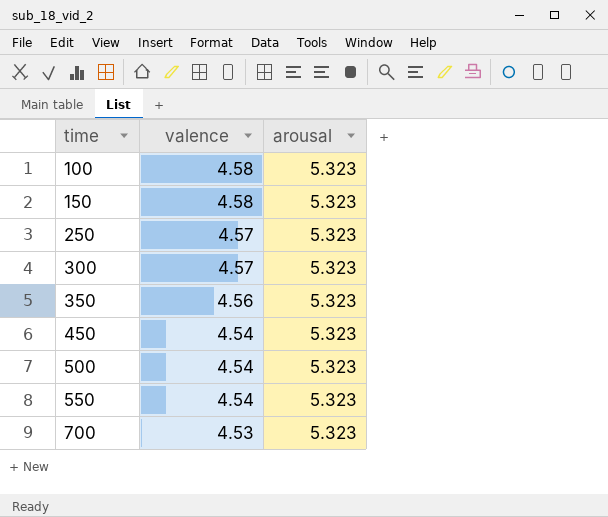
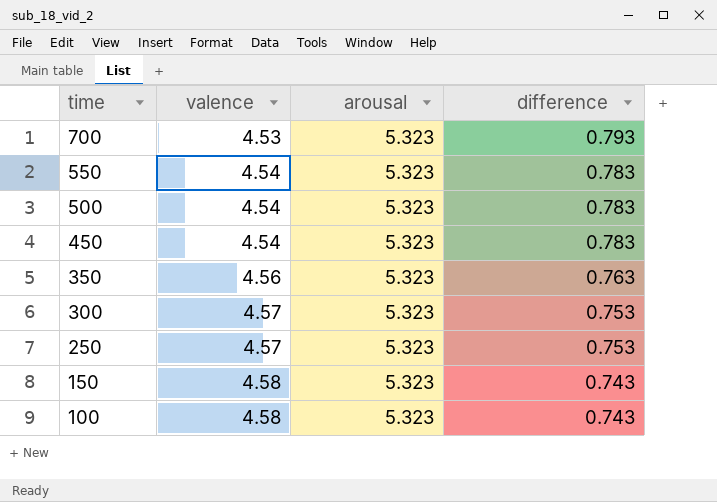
row order: time ascending -> time descending
column difference | formula: none -> [arousal] - [valence]

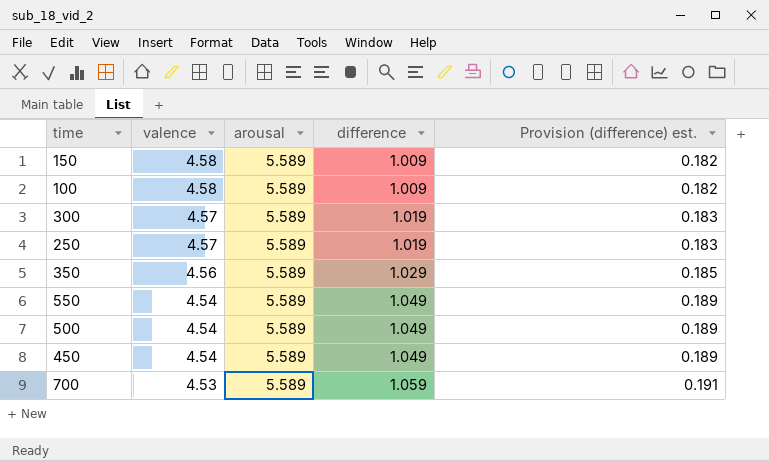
row order: time descending -> valence descending
column Provision (difference) est. | formula: none -> [difference] * 0.18
150 | arousal: 5.323 -> 5.589
150 | difference: 0.743 -> 1.009
100 | arousal: 5.323 -> 5.589
100 | difference: 0.743 -> 1.009
300 | arousal: 5.323 -> 5.589
300 | difference: 0.753 -> 1.019
250 | arousal: 5.323 -> 5.589
250 | difference: 0.753 -> 1.019
350 | arousal: 5.323 -> 5.589
350 | difference: 0.763 -> 1.029
550 | arousal: 5.323 -> 5.589
550 | difference: 0.783 -> 1.049
500 | arousal: 5.323 -> 5.589
500 | difference: 0.783 -> 1.049
450 | arousal: 5.323 -> 5.589
450 | difference: 0.783 -> 1.049
700 | arousal: 5.323 -> 5.589
700 | difference: 0.793 -> 1.059

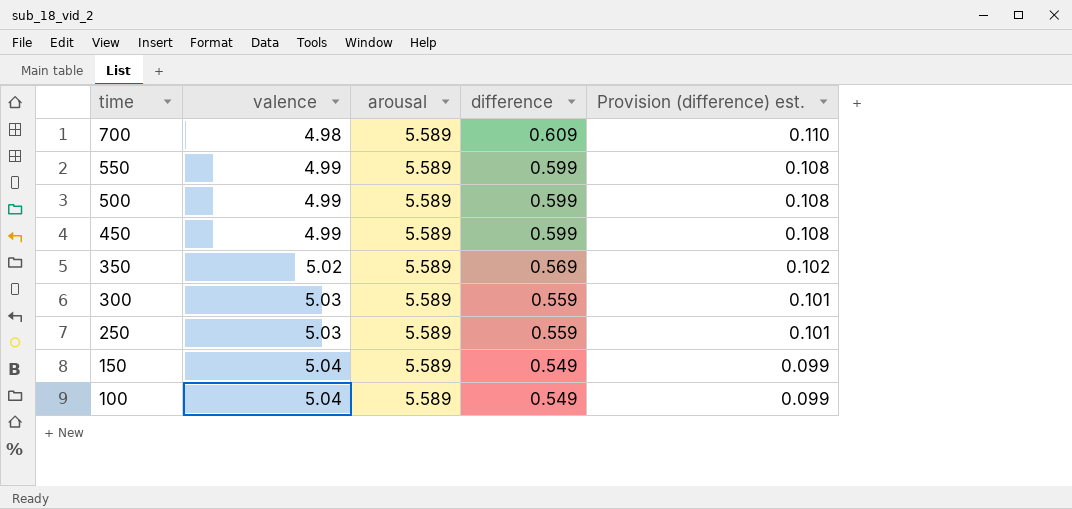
row order: valence descending -> time descending
700 | valence: 4.53 -> 4.98
700 | difference: 1.059 -> 0.609
700 | Provision (difference) est.: 0.191 -> 0.110
550 | valence: 4.54 -> 4.99
550 | difference: 1.049 -> 0.599
550 | Provision (difference) est.: 0.189 -> 0.108
500 | valence: 4.54 -> 4.99
500 | difference: 1.049 -> 0.599
500 | Provision (difference) est.: 0.189 -> 0.108
450 | valence: 4.54 -> 4.99
450 | difference: 1.049 -> 0.599
450 | Provision (difference) est.: 0.189 -> 0.108
350 | valence: 4.56 -> 5.02
350 | difference: 1.029 -> 0.569
350 | Provision (difference) est.: 0.185 -> 0.102
300 | valence: 4.57 -> 5.03
300 | difference: 1.019 -> 0.559
300 | Provision (difference) est.: 0.183 -> 0.101
250 | valence: 4.57 -> 5.03
250 | difference: 1.019 -> 0.559
250 | Provision (difference) est.: 0.183 -> 0.101
150 | valence: 4.58 -> 5.04
150 | difference: 1.009 -> 0.549
150 | Provision (difference) est.: 0.182 -> 0.099
100 | valence: 4.58 -> 5.04
100 | difference: 1.009 -> 0.549
100 | Provision (difference) est.: 0.182 -> 0.099

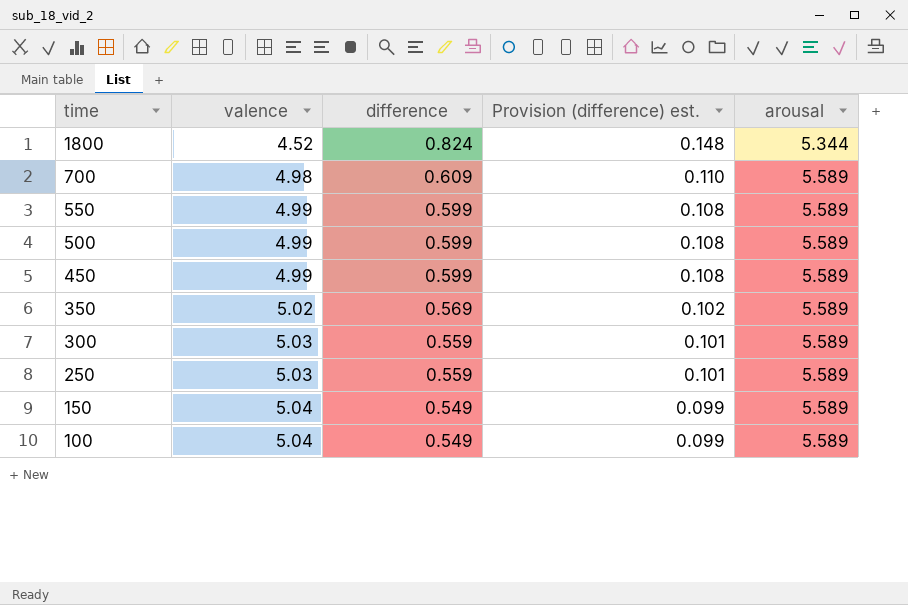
column arousal | position: 3 -> 5
row 1800: none -> 4.52 | 0.824 | 0.148 | 5.344

